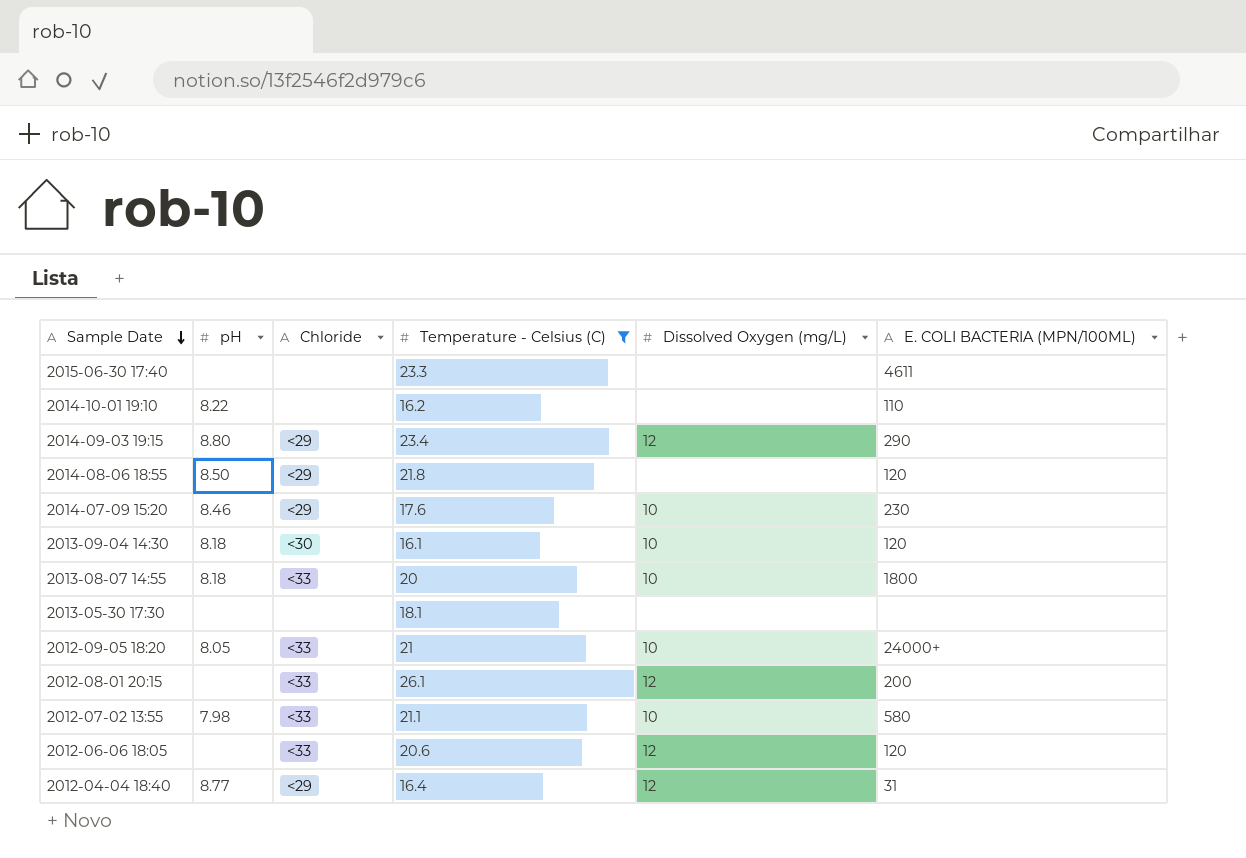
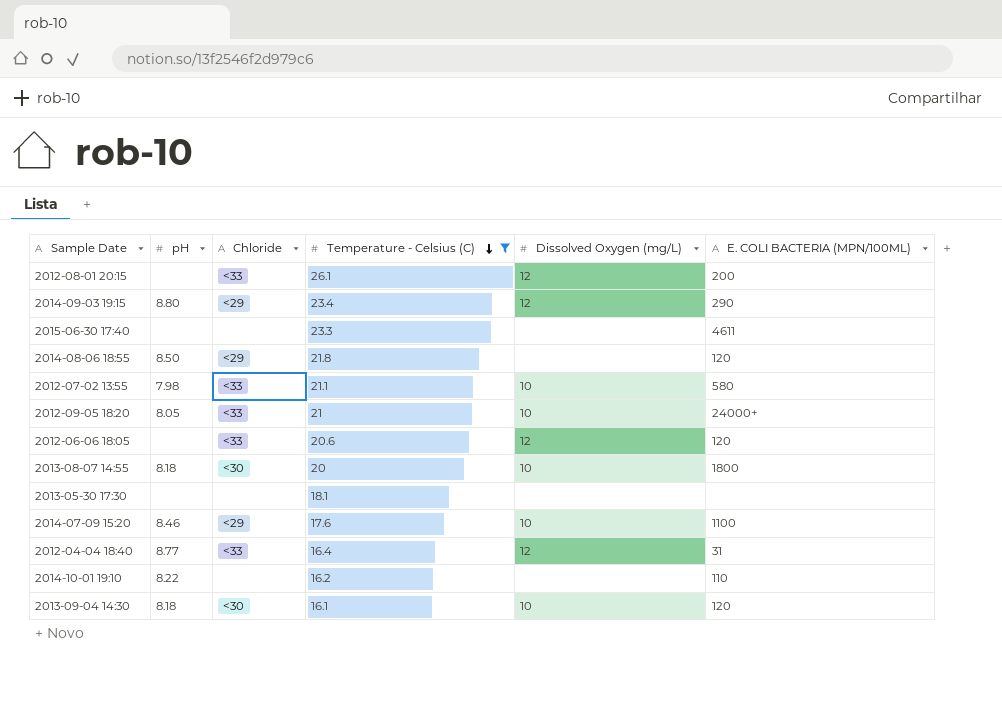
row order: Sample Date descending -> Temperature - Celsius (C) descending
2013-08-07 14:55 | Chloride: <33 -> <30
2014-07-09 15:20 | E. COLI BACTERIA (MPN/100ML): 230 -> 1100
2012-04-04 18:40 | Chloride: <29 -> <33

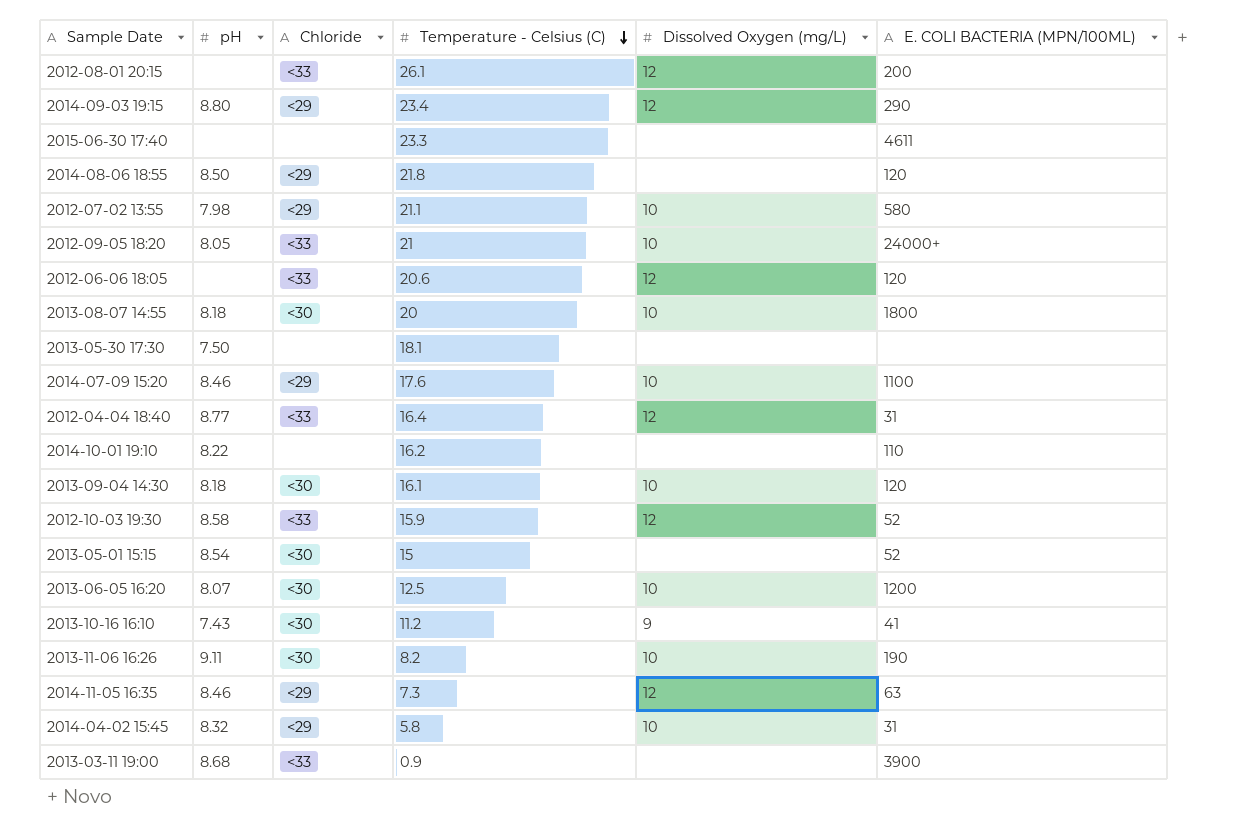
filter: Temperature - Celsius (C) >= 16.1 -> none
2012-07-02 13:55 | Chloride: <33 -> <29
2013-05-30 17:30 | pH: none -> 7.50

